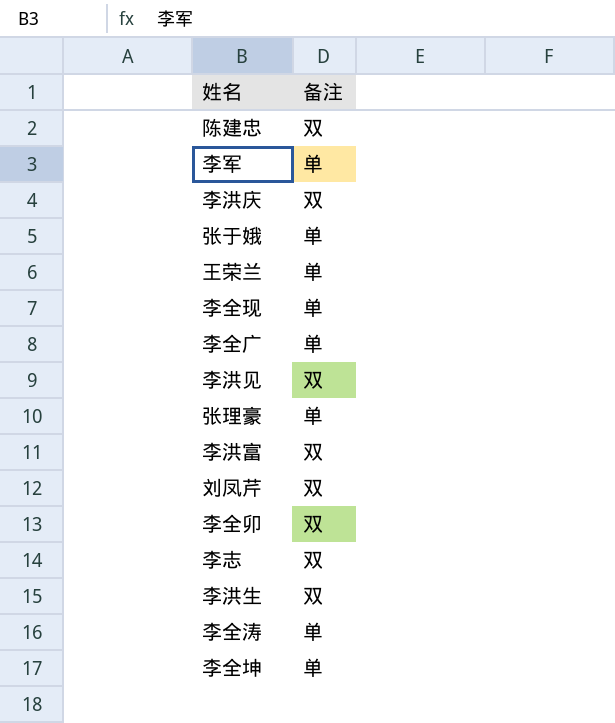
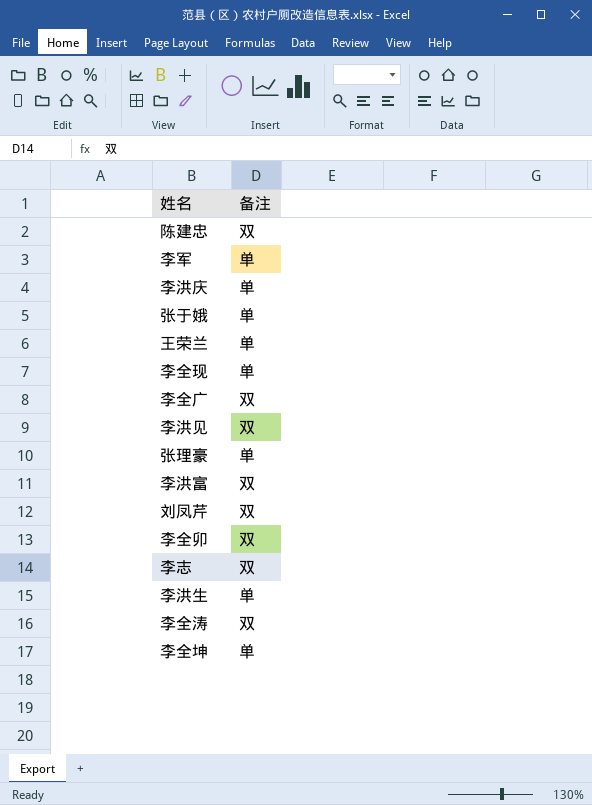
李洪庆 | 备注: 双 -> 单
李全广 | 备注: 单 -> 双
李洪生 | 备注: 双 -> 单
李全涛 | 备注: 单 -> 双

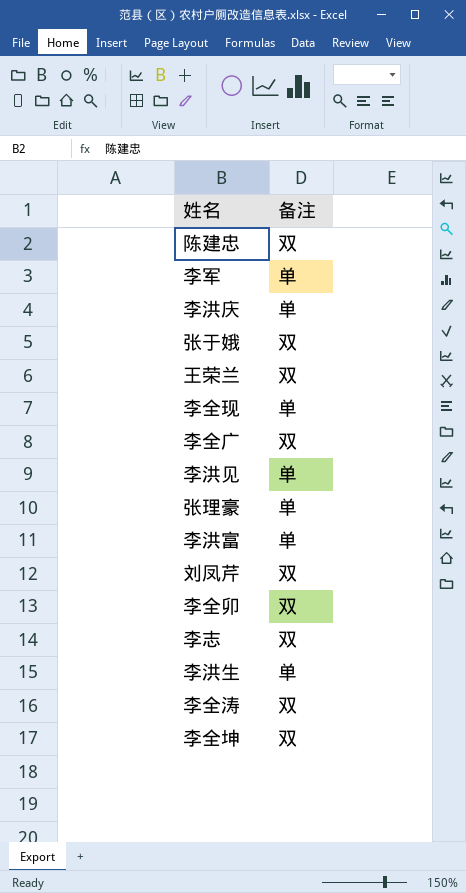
张于娥 | 备注: 单 -> 双
王荣兰 | 备注: 单 -> 双
李洪见 | 备注: 双 -> 单
李洪富 | 备注: 双 -> 单
李全坤 | 备注: 单 -> 双

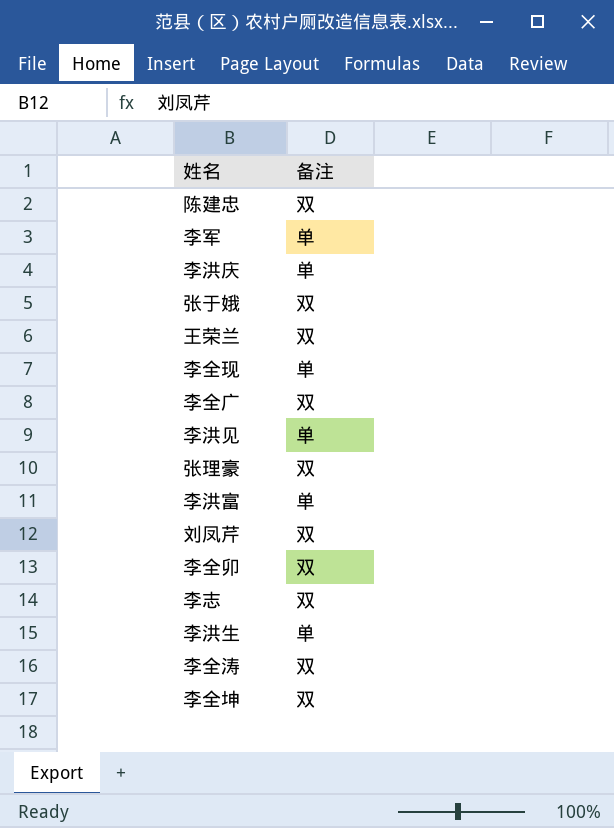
张理豪 | 备注: 单 -> 双

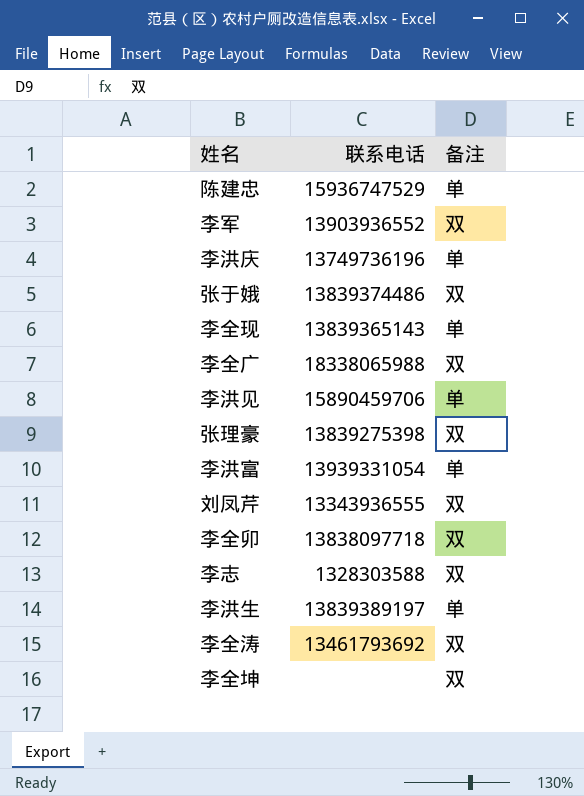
column 联系电话 | position: none -> 2
row 王荣兰: 双 -> none
陈建忠 | 备注: 双 -> 单
李军 | 备注: 单 -> 双

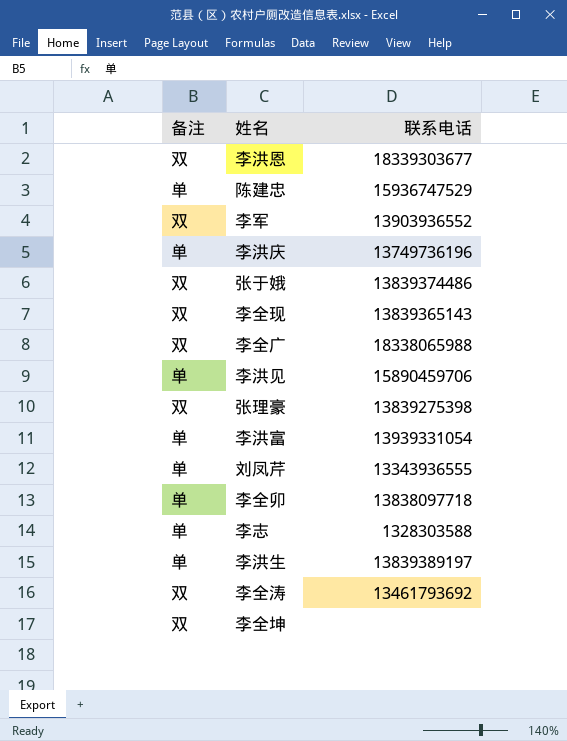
column 备注 | position: 3 -> 1
row 李洪恩: none -> 双 | 18339303677
李全现 | 备注: 单 -> 双
刘凤芹 | 备注: 双 -> 单
李全卯 | 备注: 双 -> 单
李志 | 备注: 双 -> 单

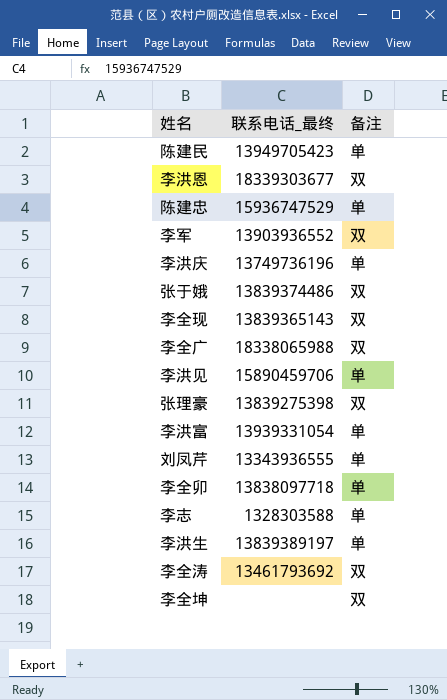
column name: 联系电话 -> 联系电话_最终
column 备注 | position: 1 -> 3
row 陈建民: none -> 13949705423 | 单

